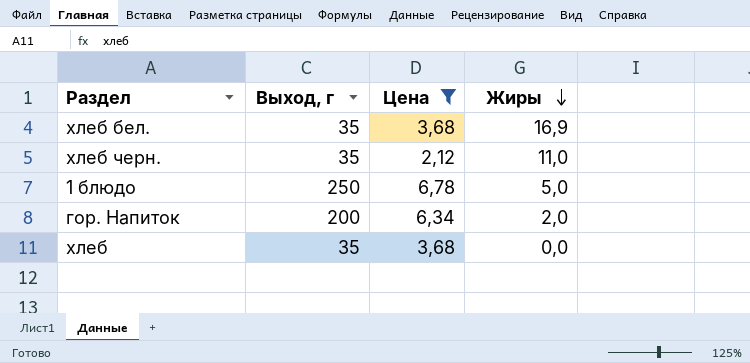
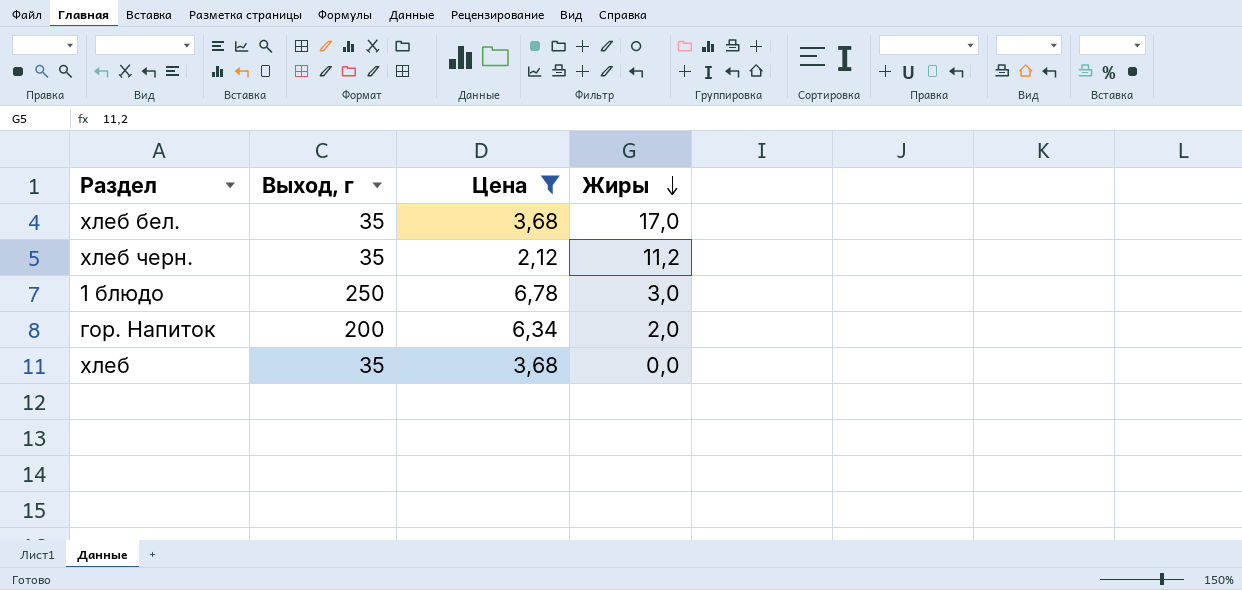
хлеб бел. | Жиры: 16,9 -> 17,0
хлеб черн. | Жиры: 11,0 -> 11,2
1 блюдо | Жиры: 5,0 -> 3,0

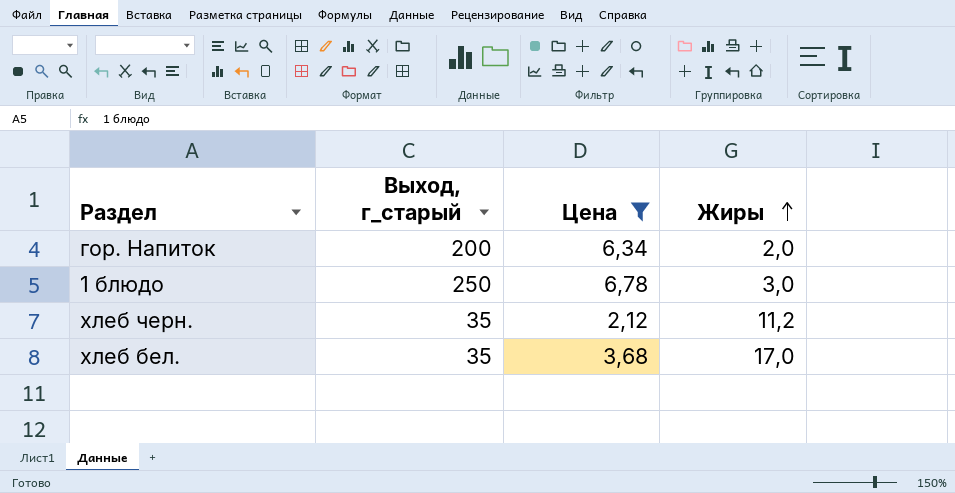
row order: Жиры descending -> Жиры ascending
column name: Выход, г -> Выход, г_старый
row хлеб: 35 | 3,68 | 0,0 -> none

